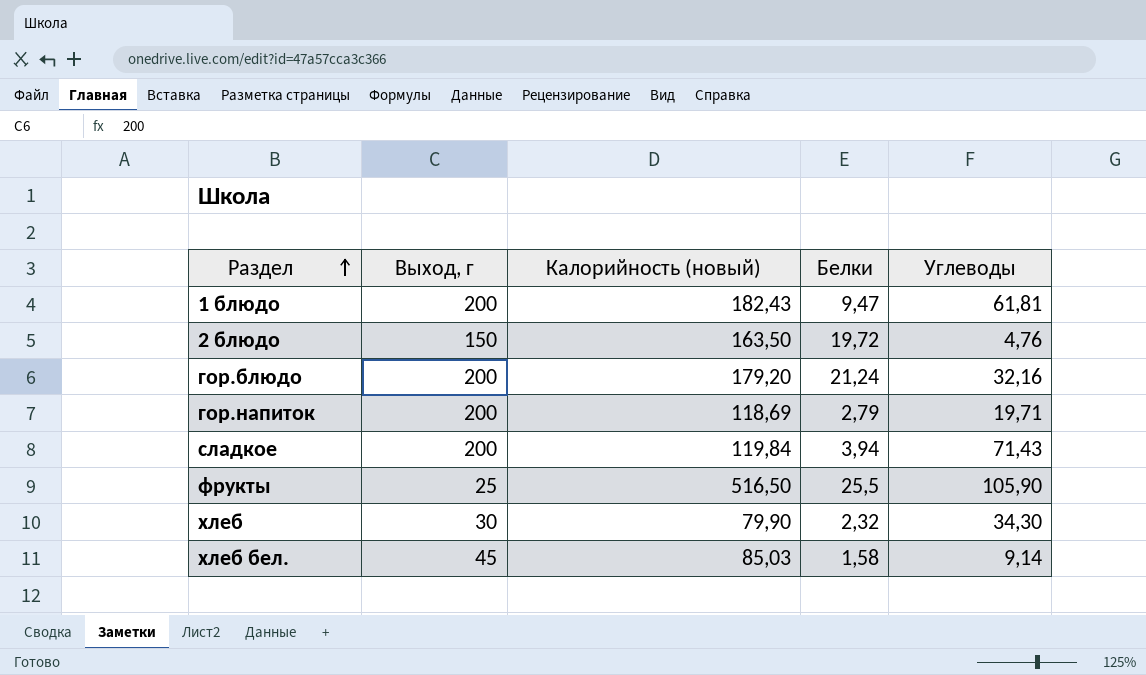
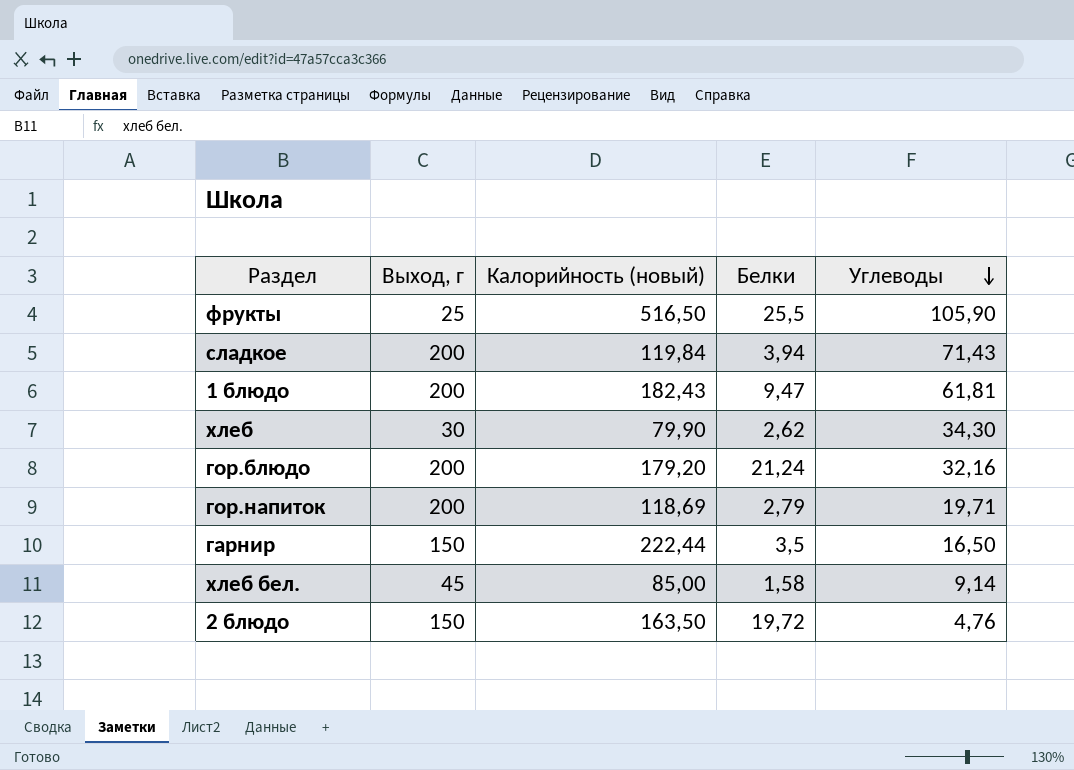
row order: Раздел ascending -> Углеводы descending
хлеб | Белки: 2,32 -> 2,62
row гарнир: none -> 150 | 222,44 | 3,5 | 16,50
хлеб бел. | Калорийность (новый): 85,03 -> 85,00

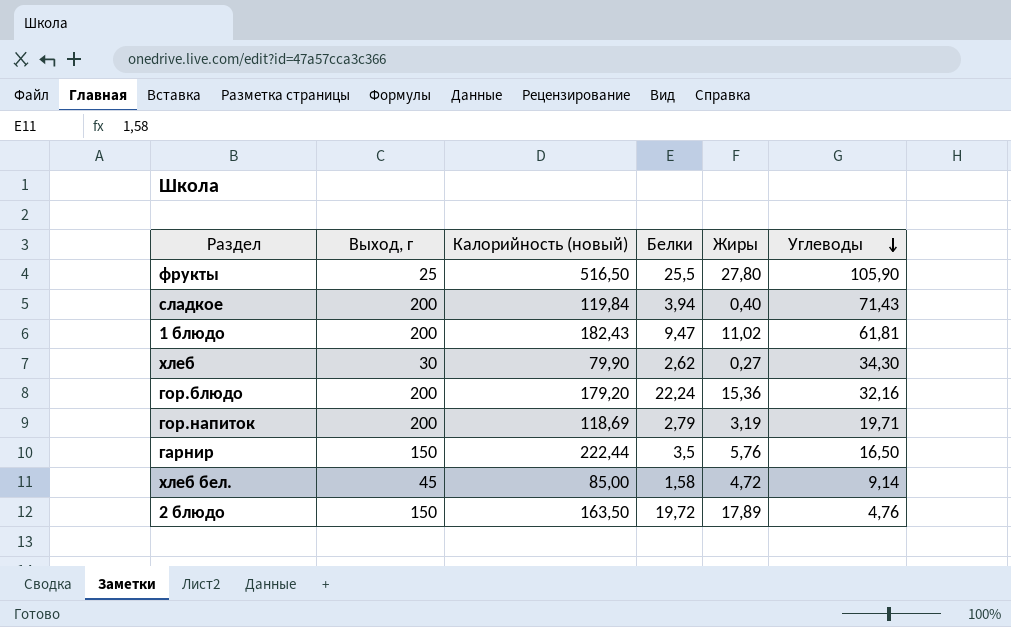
column Жиры | position: none -> 5
гор.блюдо | Белки: 21,24 -> 22,24

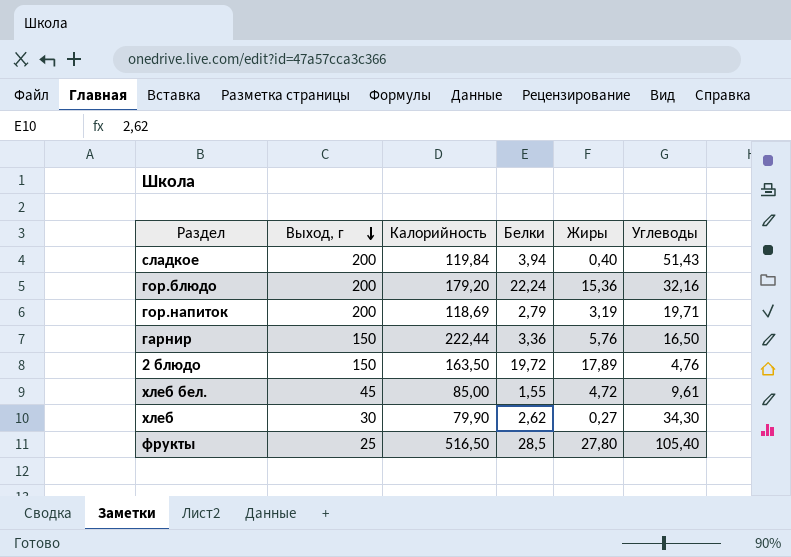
row order: Углеводы descending -> Выход, г descending
column name: Калорийность (новый) -> Калорийность
row 1 блюдо: 200 | 182,43 | 9,47 | 11,02 | 61,81 -> none
сладкое | Углеводы: 71,43 -> 51,43
гарнир | Белки: 3,5 -> 3,36
хлеб бел. | Белки: 1,58 -> 1,55
хлеб бел. | Углеводы: 9,14 -> 9,61
фрукты | Белки: 25,5 -> 28,5
фрукты | Углеводы: 105,90 -> 105,40

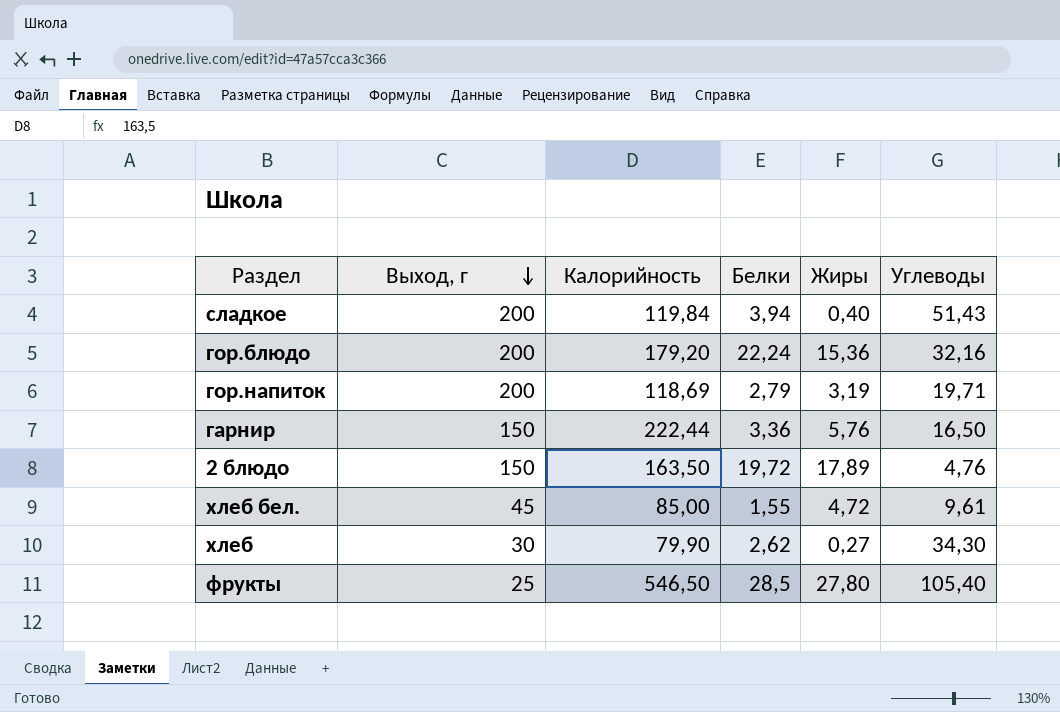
фрукты | Калорийность: 516,50 -> 546,50

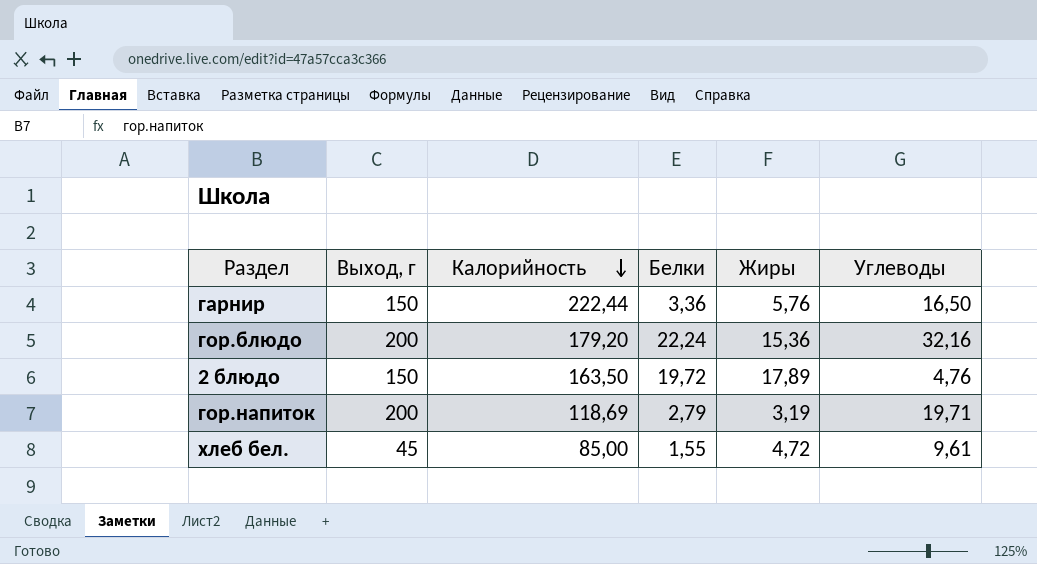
row order: Выход, г descending -> Калорийность descending
row сладкое: 200 | 119,84 | 3,94 | 0,40 | 51,43 -> none
row хлеб: 30 | 79,90 | 2,62 | 0,27 | 34,30 -> none
row фрукты: 25 | 546,50 | 28,5 | 27,80 | 105,40 -> none

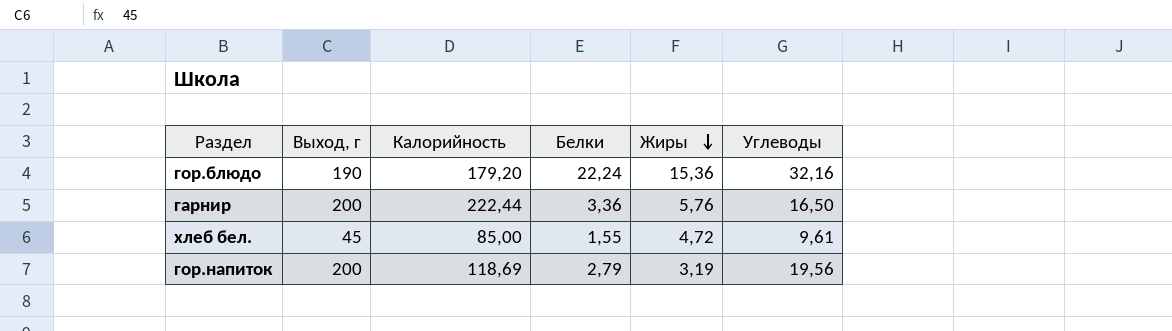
row order: Калорийность descending -> Жиры descending
row 2 блюдо: 150 | 163,50 | 19,72 | 17,89 | 4,76 -> none
гор.блюдо | Выход, г: 200 -> 190
гарнир | Выход, г: 150 -> 200
гор.напиток | Углеводы: 19,71 -> 19,56

